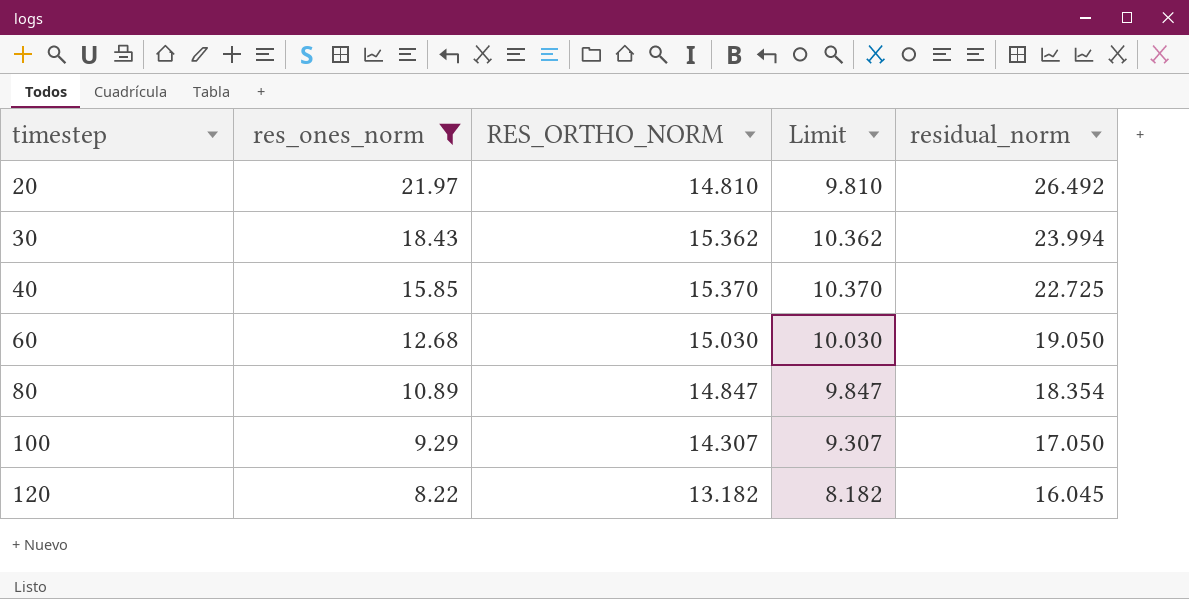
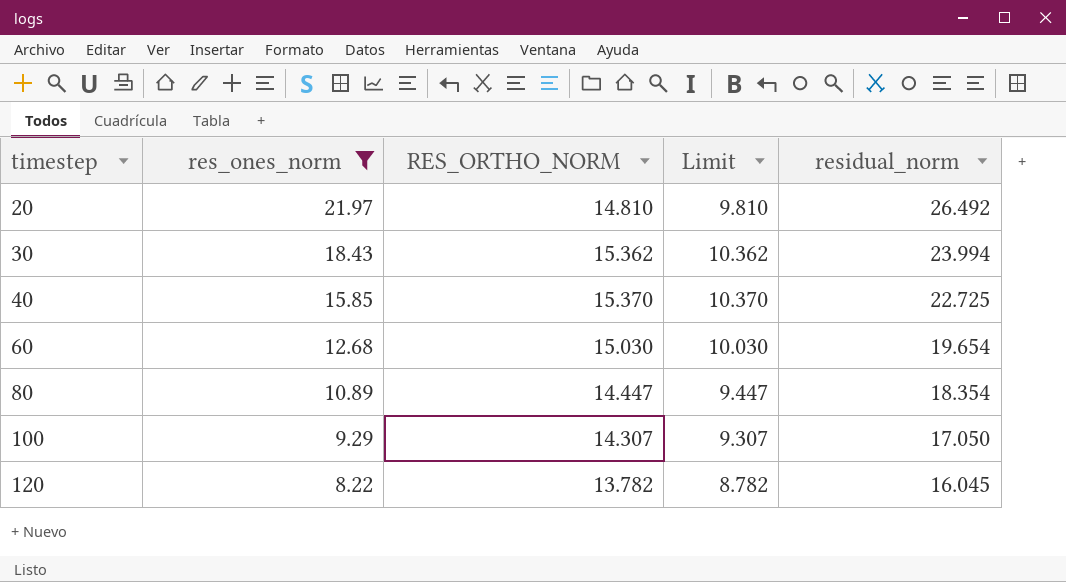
60 | residual_norm: 19.050 -> 19.654
80 | RES_ORTHO_NORM: 14.847 -> 14.447
80 | Limit: 9.847 -> 9.447
120 | RES_ORTHO_NORM: 13.182 -> 13.782
120 | Limit: 8.182 -> 8.782

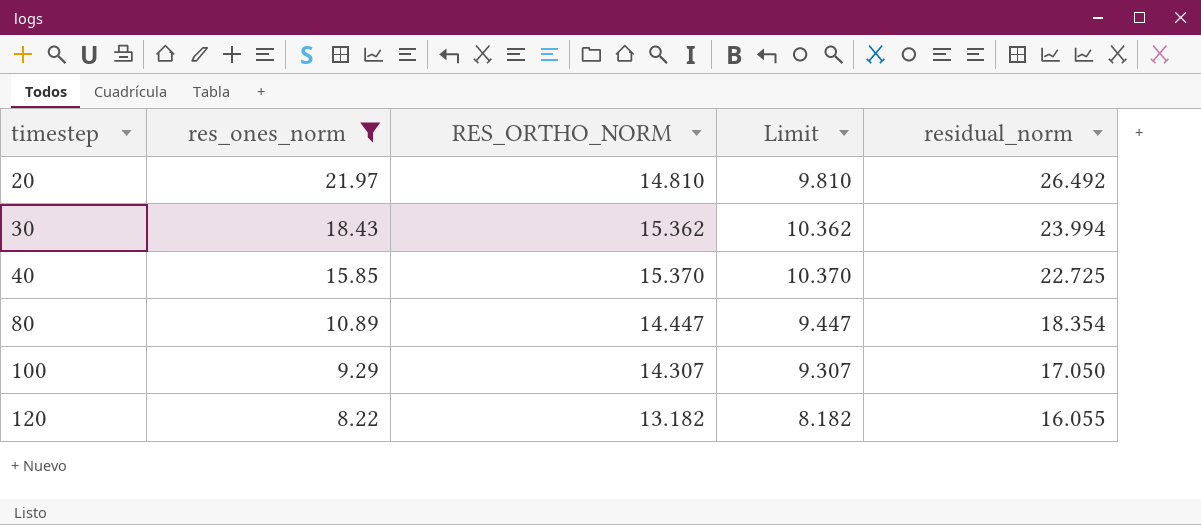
row 60: 12.68 | 15.030 | 10.030 | 19.654 -> none
120 | RES_ORTHO_NORM: 13.782 -> 13.182
120 | Limit: 8.782 -> 8.182
120 | residual_norm: 16.045 -> 16.055

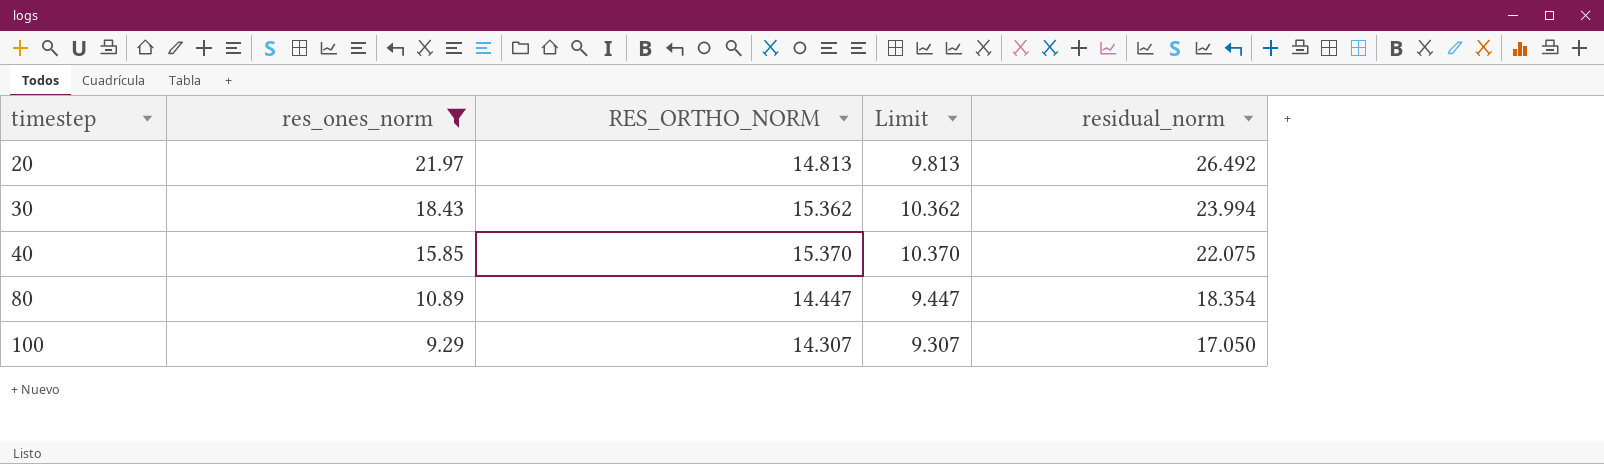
row 120: 8.22 | 13.182 | 8.182 | 16.055 -> none
20 | RES_ORTHO_NORM: 14.810 -> 14.813
20 | Limit: 9.810 -> 9.813
40 | residual_norm: 22.725 -> 22.075

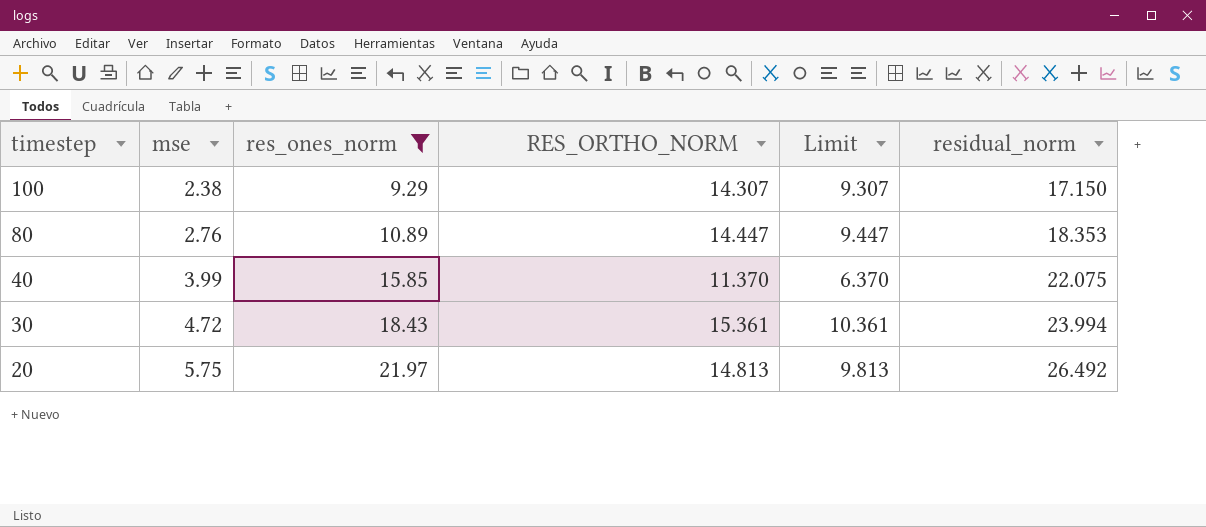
row order: timestep ascending -> timestep descending
column mse | position: none -> 2
100 | residual_norm: 17.050 -> 17.150
80 | residual_norm: 18.354 -> 18.353
40 | RES_ORTHO_NORM: 15.370 -> 11.370
40 | Limit: 10.370 -> 6.370
30 | RES_ORTHO_NORM: 15.362 -> 15.361
30 | Limit: 10.362 -> 10.361

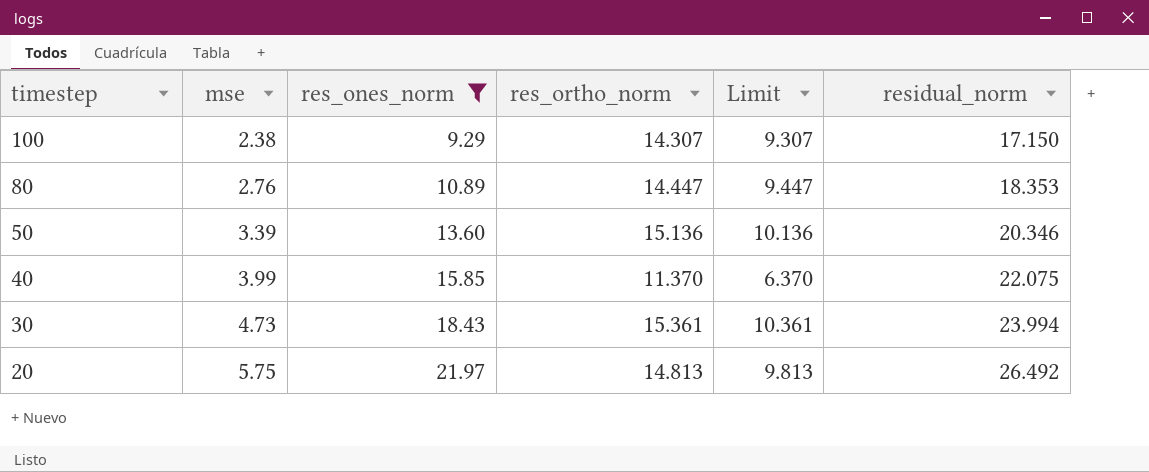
column name: RES_ORTHO_NORM -> res_ortho_norm
row 50: none -> 3.39 | 13.60 | 15.136 | 10.136 | 20.346
30 | mse: 4.72 -> 4.73

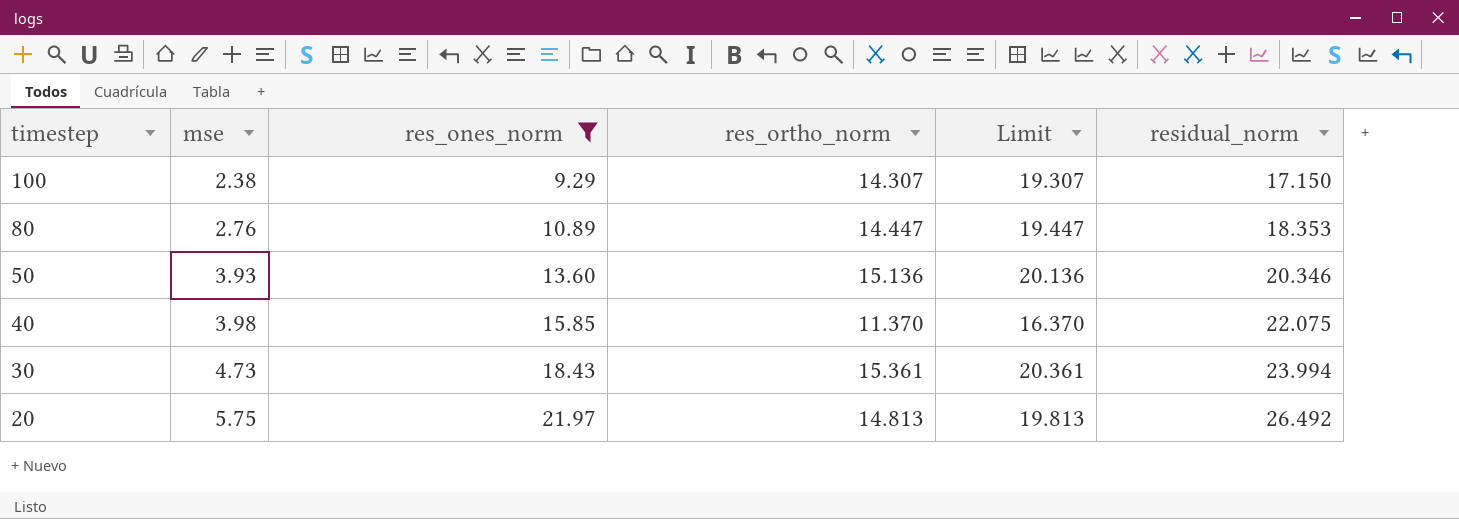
column Limit | formula: [res_ortho_norm] - 5 -> [res_ortho_norm] + 5
50 | mse: 3.39 -> 3.93
40 | mse: 3.99 -> 3.98

